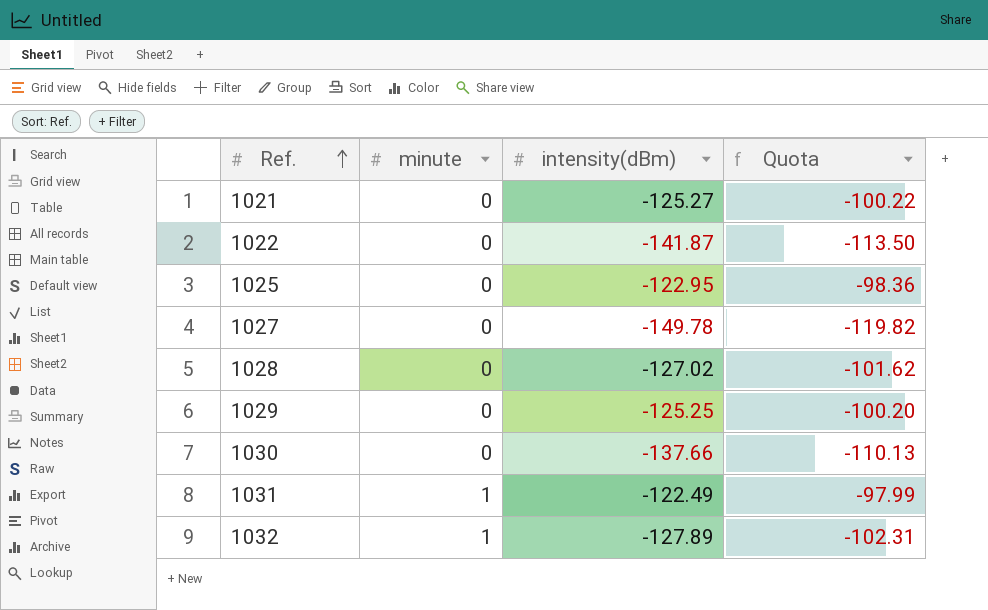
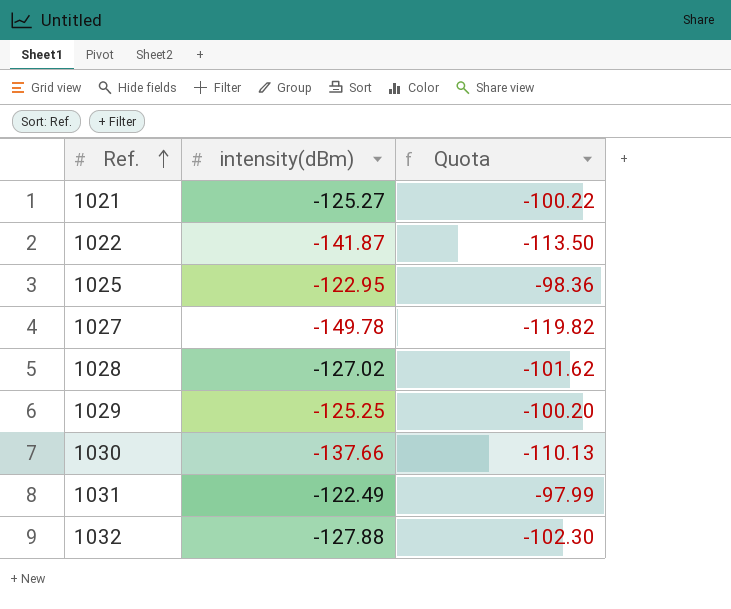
column minute | position: 2 -> none
1032 | intensity(dBm): -127.89 -> -127.88
1032 | Quota: -102.31 -> -102.30

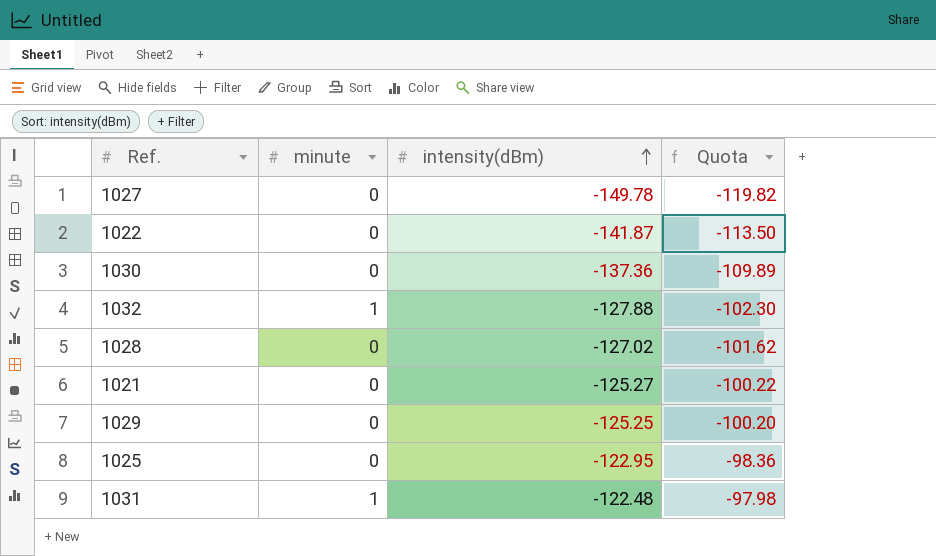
row order: Ref. ascending -> intensity(dBm) ascending
column minute | position: none -> 2
1030 | intensity(dBm): -137.66 -> -137.36
1030 | Quota: -110.13 -> -109.89
1031 | intensity(dBm): -122.49 -> -122.48
1031 | Quota: -97.99 -> -97.98

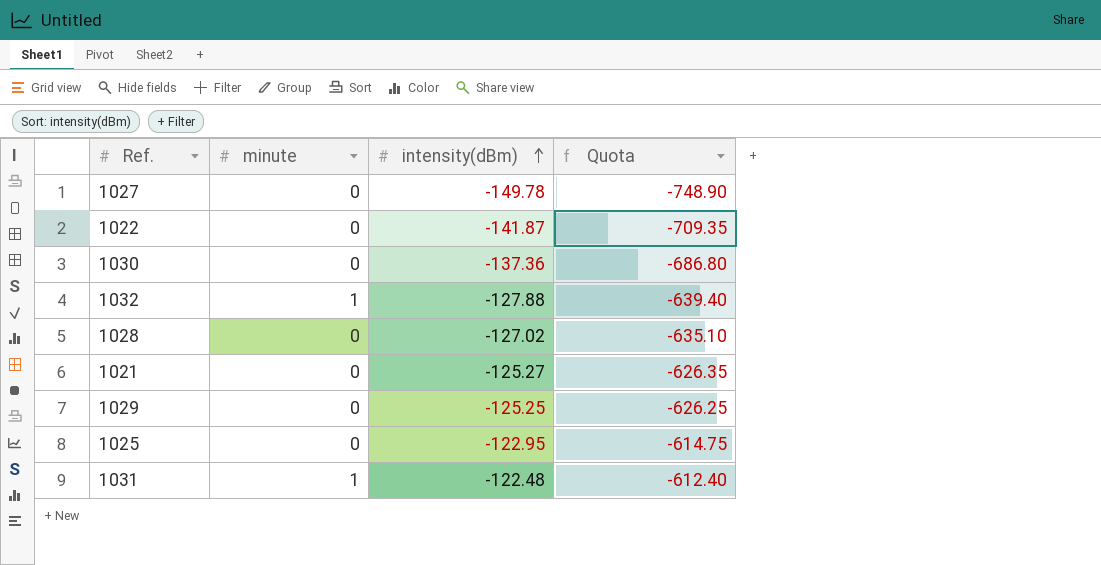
column Quota | formula: [intensity(dBm)] * 0.8 -> [intensity(dBm)] * 5

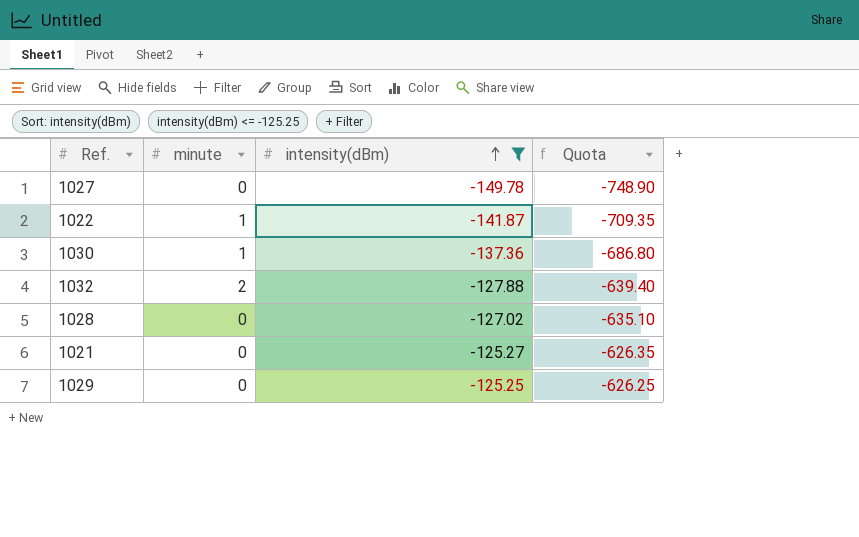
filter: none -> intensity(dBm) <= -125.25
1022 | minute: 0 -> 1
1030 | minute: 0 -> 1
1032 | minute: 1 -> 2

